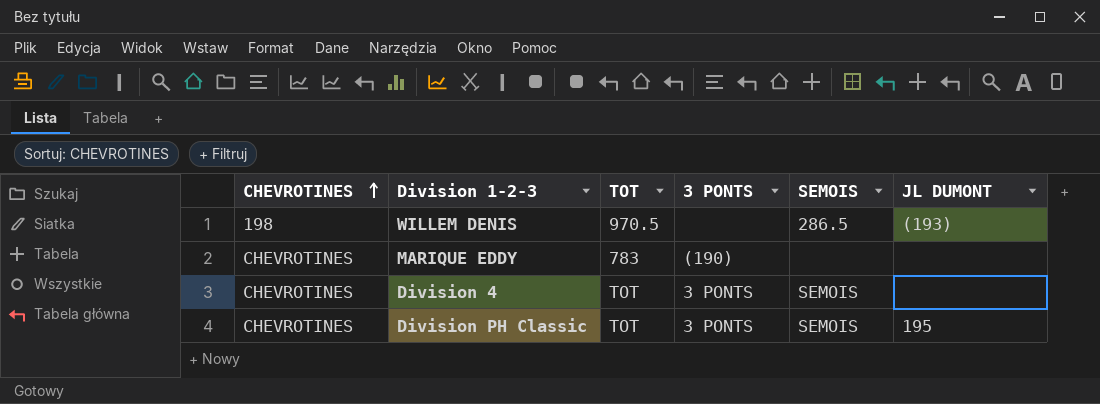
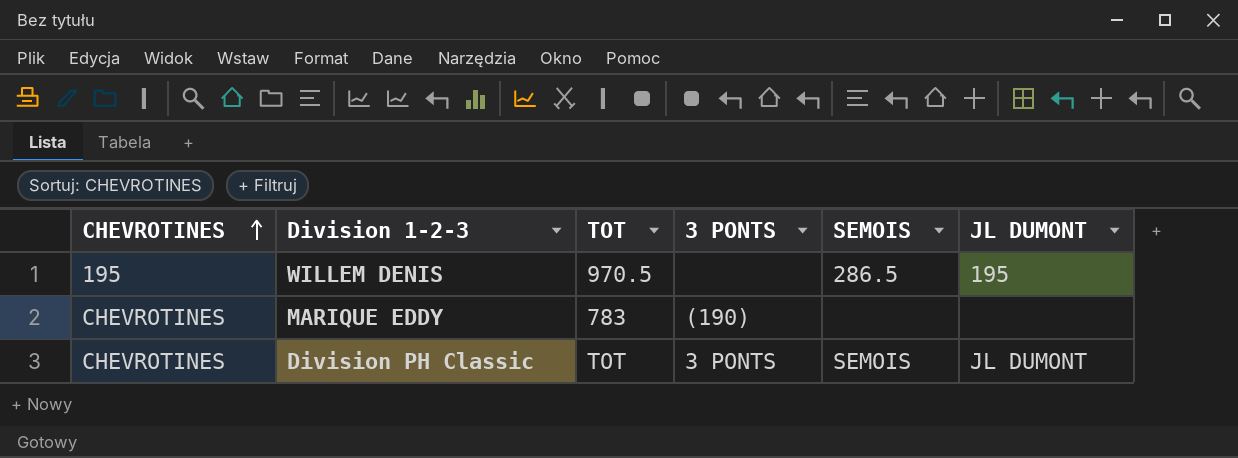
row Division 4: CHEVROTINES | TOT | 3 PONTS | SEMOIS | none -> none
WILLEM DENIS | CHEVROTINES: 198 -> 195
WILLEM DENIS | JL DUMONT: (193) -> 195
Division PH Classic | JL DUMONT: 195 -> JL DUMONT

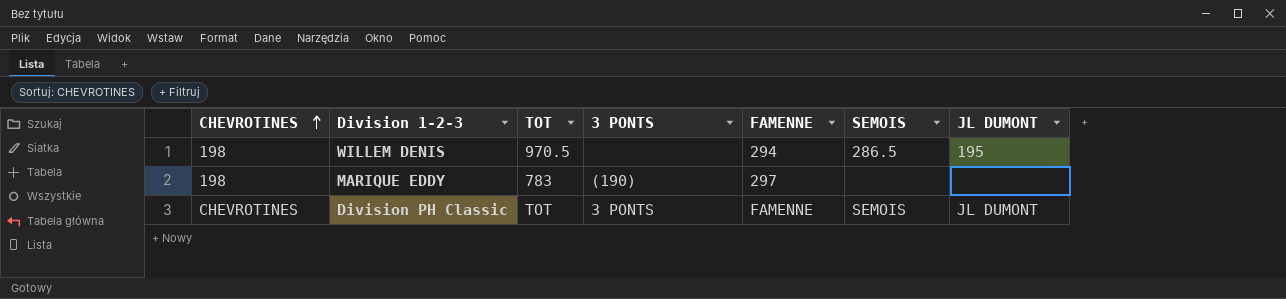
column FAMENNE | position: none -> 5
WILLEM DENIS | CHEVROTINES: 195 -> 198
MARIQUE EDDY | CHEVROTINES: CHEVROTINES -> 198

